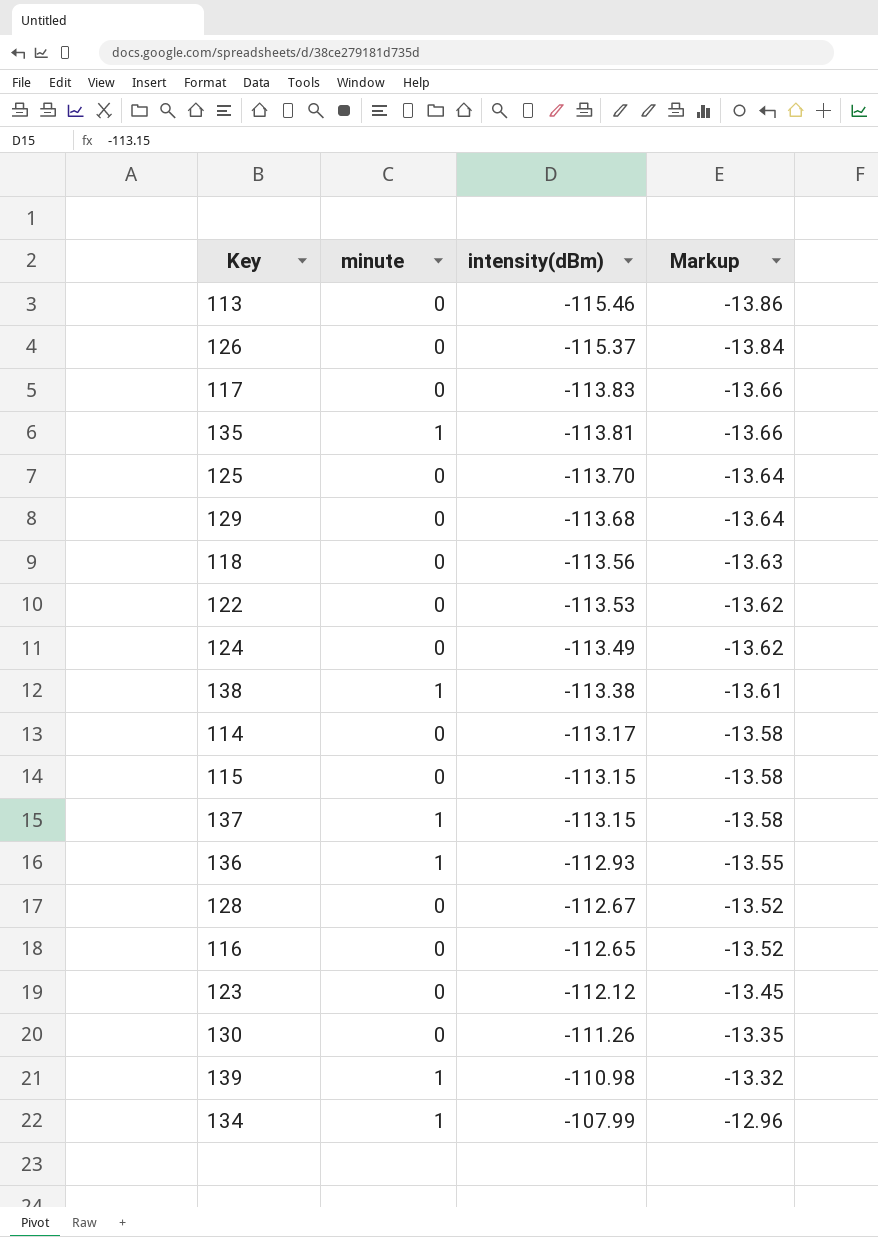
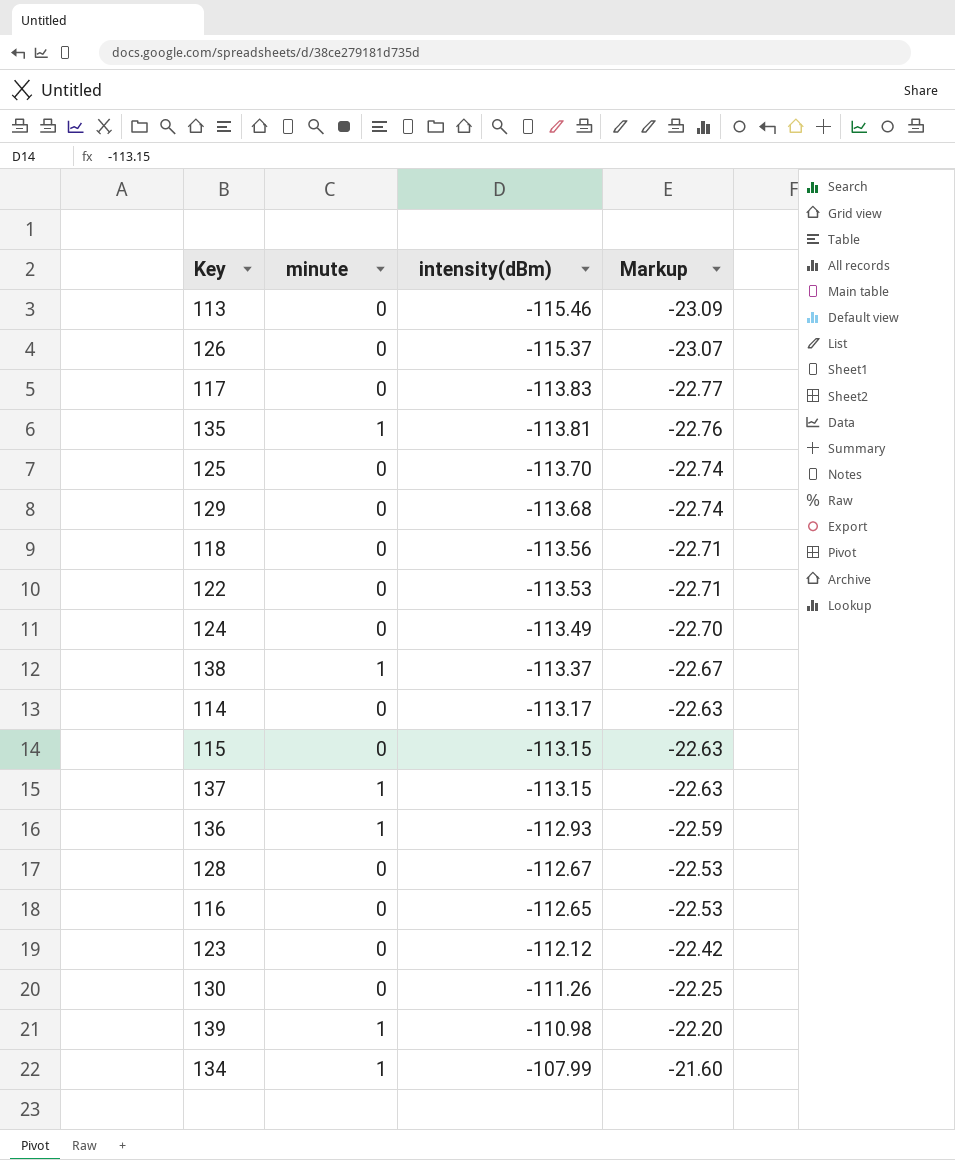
column Markup | formula: [intensity(dBm)] * 0.12 -> [intensity(dBm)] * 0.2
138 | intensity(dBm): -113.38 -> -113.37

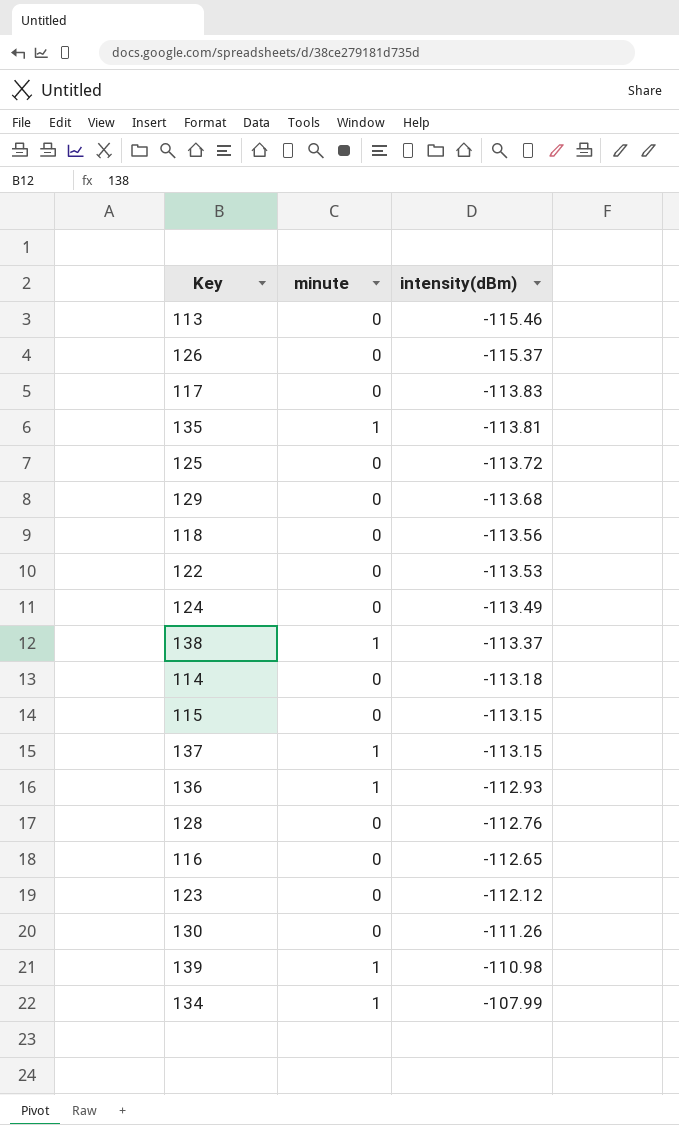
column Markup | formula: [intensity(dBm)] * 0.2 -> none
125 | intensity(dBm): -113.70 -> -113.72
114 | intensity(dBm): -113.17 -> -113.18
128 | intensity(dBm): -112.67 -> -112.76

